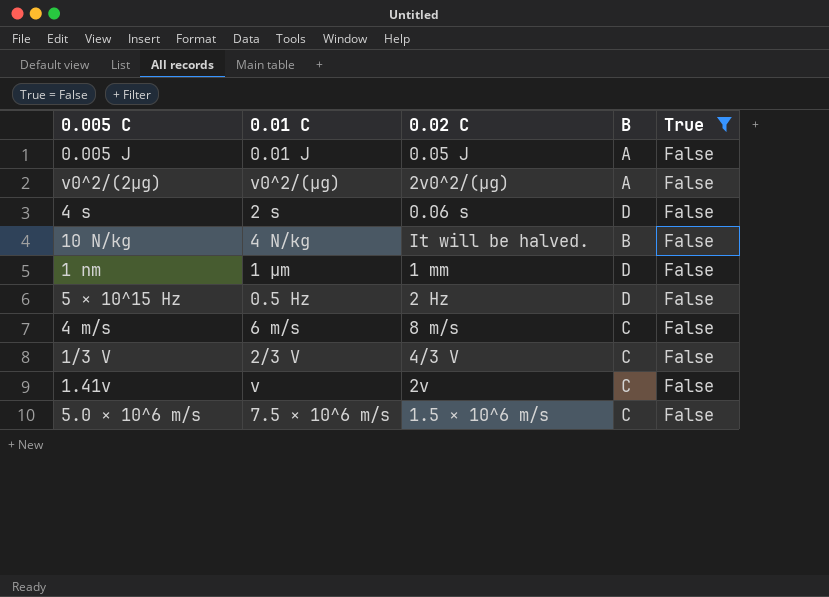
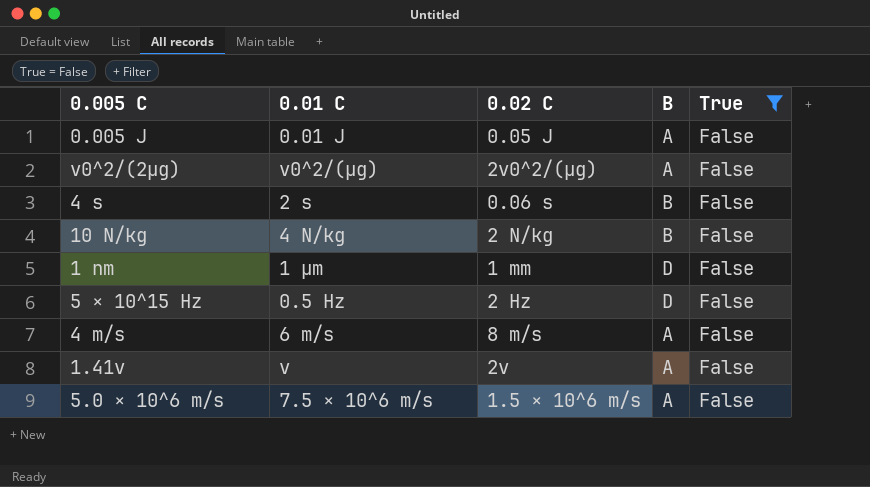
row 1/3 V: 2/3 V | 4/3 V | C | False -> none
4 s | B: D -> B
10 N/kg | 0.02 C: It will be halved. -> 2 N/kg
4 m/s | B: C -> A
1.41v | B: C -> A
5.0 × 10^6 m/s | B: C -> A

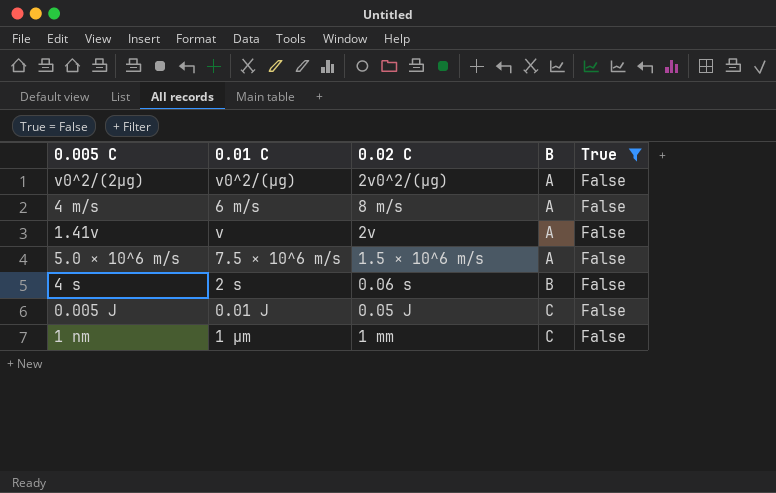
row order: none -> B ascending
row 10 N/kg: 4 N/kg | 2 N/kg | B | False -> none
row 5 × 10^15 Hz: 0.5 Hz | 2 Hz | D | False -> none
0.005 J | B: A -> C
1 nm | B: D -> C

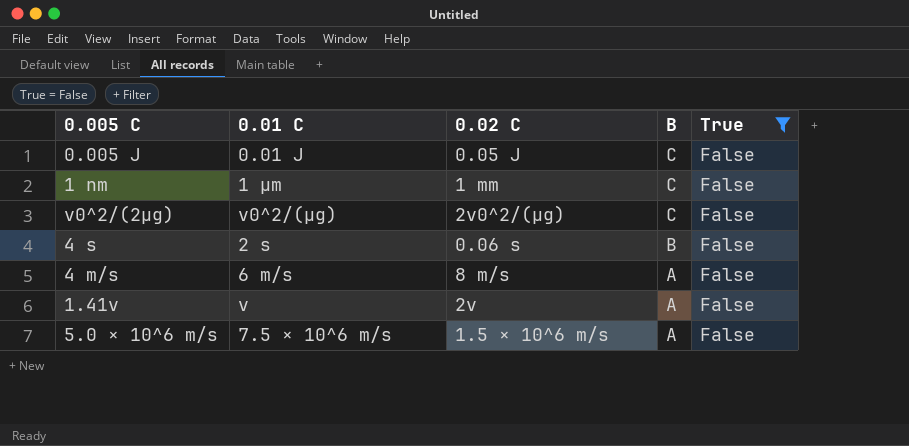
row order: B ascending -> B descending
v0^2/(2μg) | B: A -> C

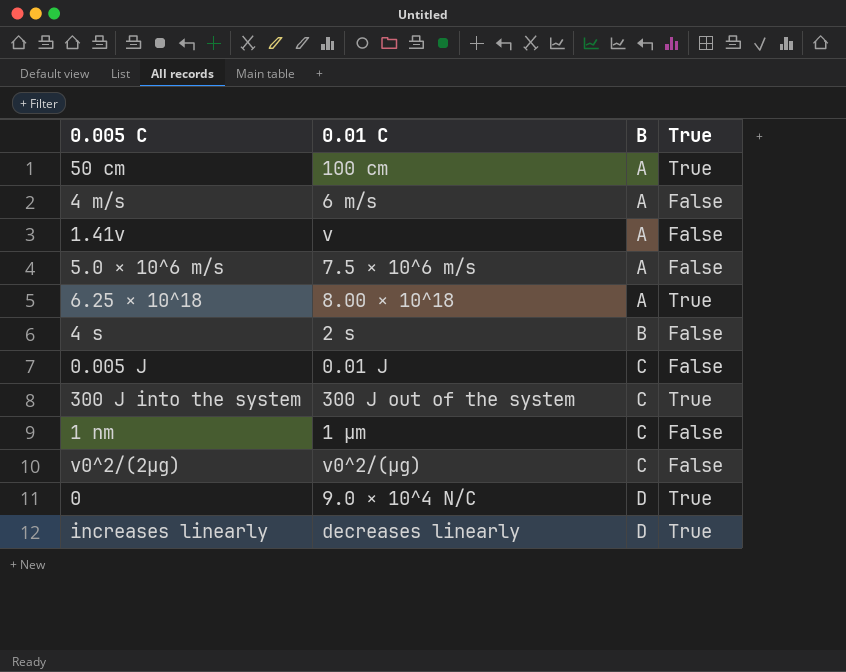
filter: True = False -> none
row order: B descending -> B ascending
column 0.02 C | position: 3 -> none

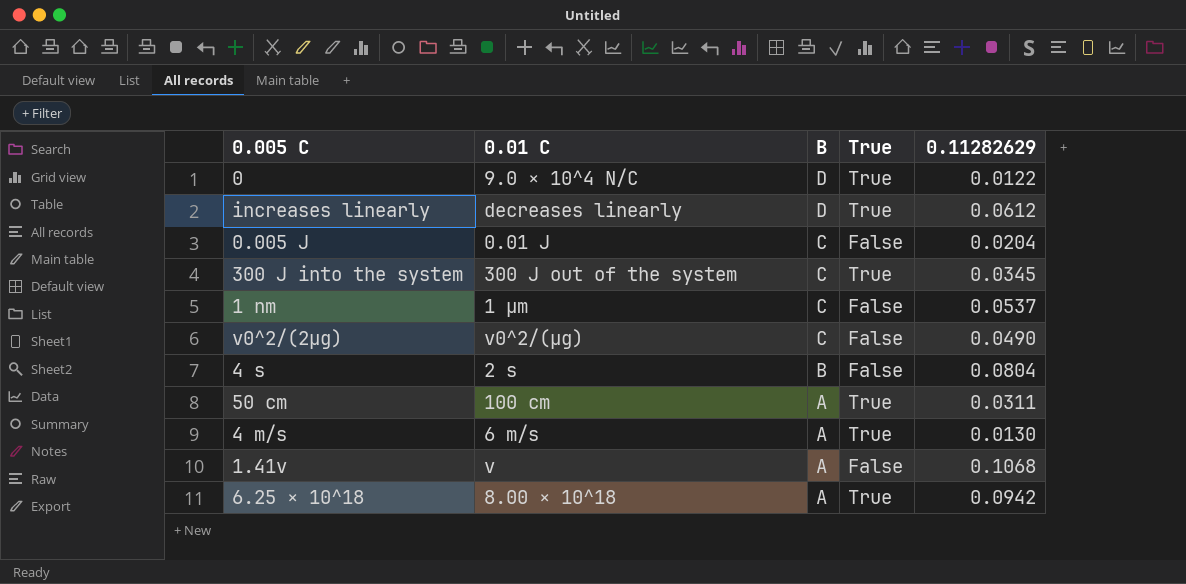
row order: B ascending -> B descending
column 0.11282629 | position: none -> 5
row 5.0 × 10^6 m/s: 7.5 × 10^6 m/s | A | False -> none
4 m/s | True: False -> True

